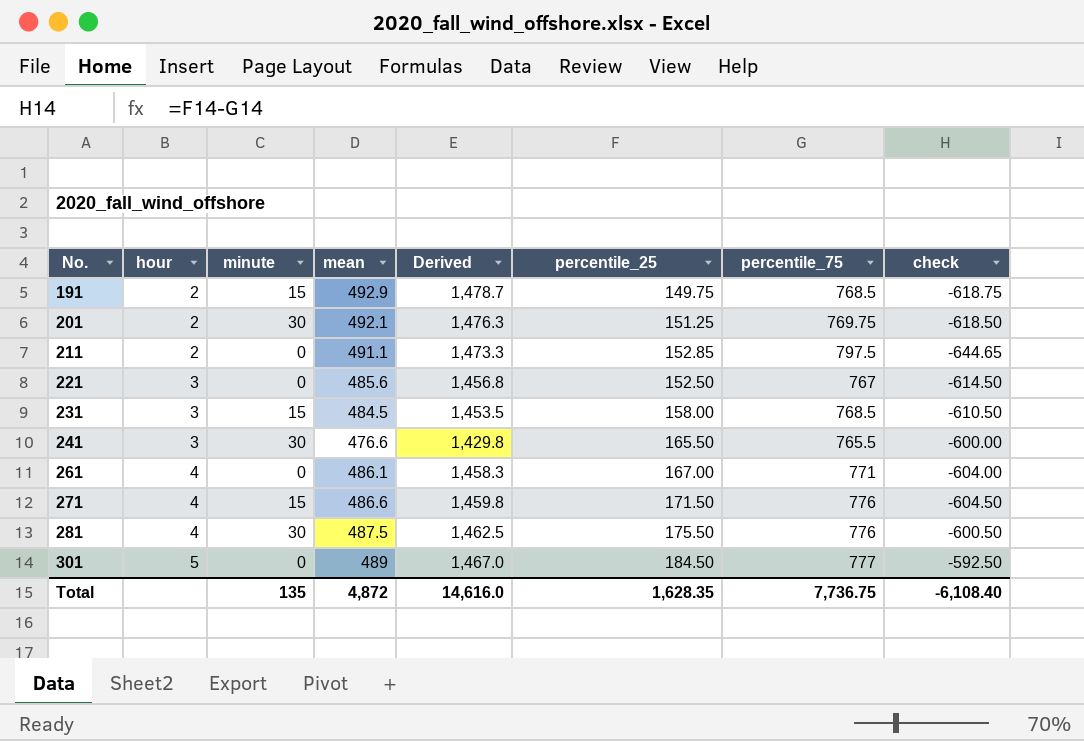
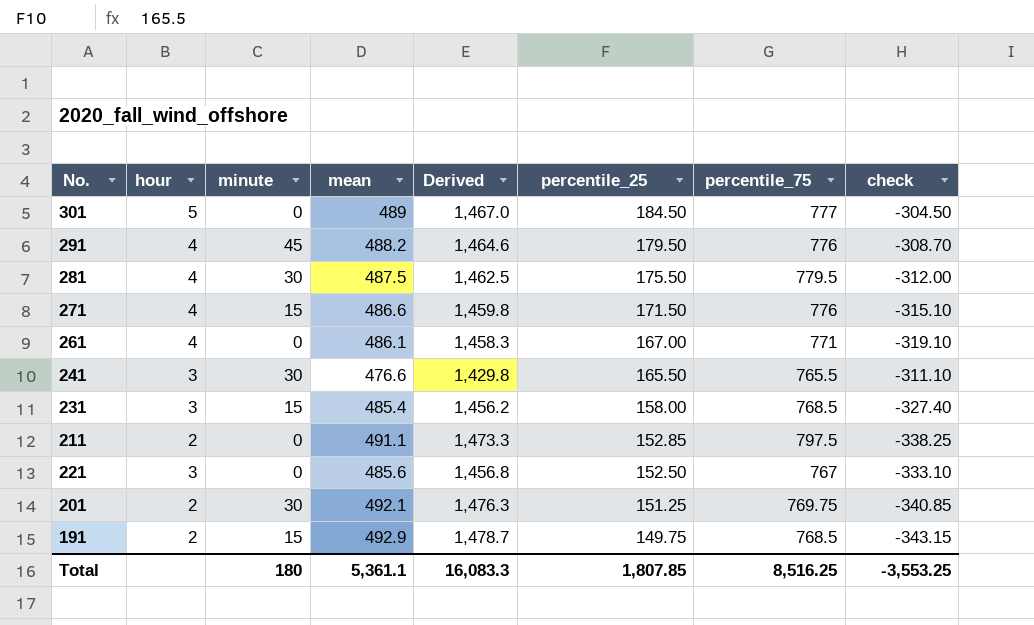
row order: No. ascending -> percentile_25 descending
column check | formula: [percentile_25] - [percentile_75] -> [percentile_25] - [mean]
row 291: none -> 4 | 45 | 488.2 | 1,464.6 | 179.50 | 776 | -308.70
281 | percentile_75: 776 -> 779.5
231 | mean: 484.5 -> 485.4
231 | Derived: 1,453.5 -> 1,456.2
Total | minute: 135 -> 180
Total | mean: 4,872 -> 5,361.1
Total | Derived: 14,616.0 -> 16,083.3
Total | percentile_25: 1,628.35 -> 1,807.85
Total | percentile_75: 7,736.75 -> 8,516.25
Total | check: -6,108.40 -> -3,553.25

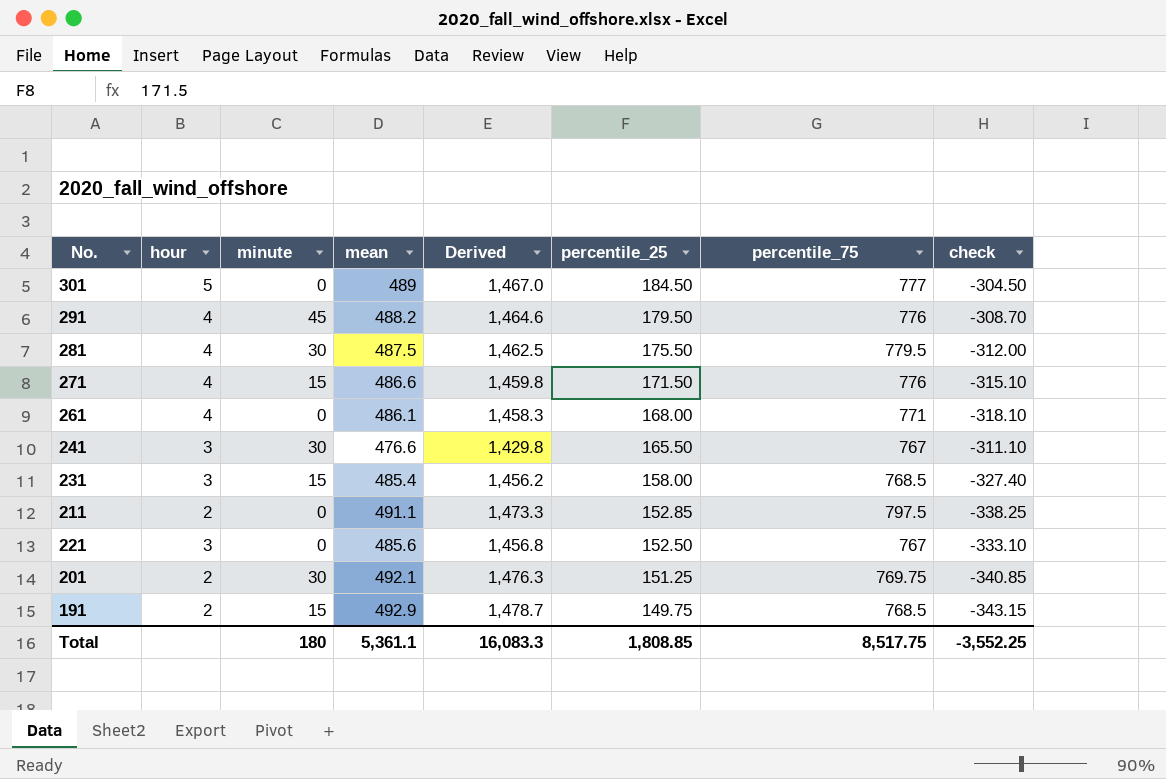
261 | percentile_25: 167.00 -> 168.00
261 | check: -319.10 -> -318.10
241 | percentile_75: 765.5 -> 767
Total | percentile_25: 1,807.85 -> 1,808.85
Total | percentile_75: 8,516.25 -> 8,517.75
Total | check: -3,553.25 -> -3,552.25

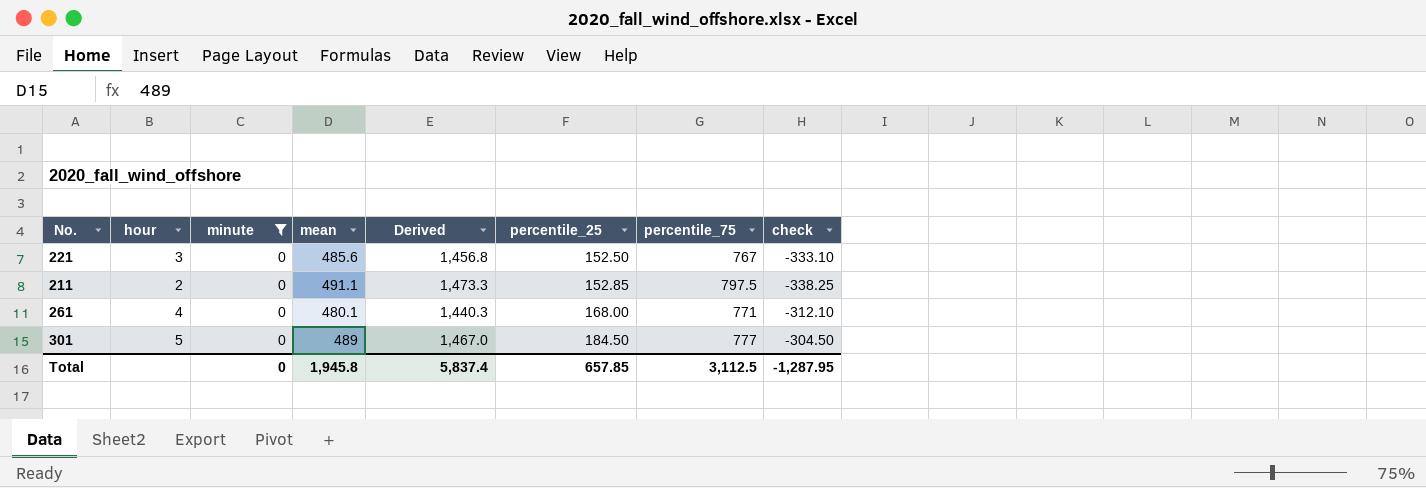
filter: none -> minute = 0
row order: percentile_25 descending -> percentile_25 ascending
261 | mean: 486.1 -> 480.1
261 | Derived: 1,458.3 -> 1,440.3
261 | check: -318.10 -> -312.10
Total | minute: 180 -> 0
Total | mean: 5,361.1 -> 1,945.8
Total | Derived: 16,083.3 -> 5,837.4
Total | percentile_25: 1,808.85 -> 657.85
Total | percentile_75: 8,517.75 -> 3,112.5
Total | check: -3,552.25 -> -1,287.95

